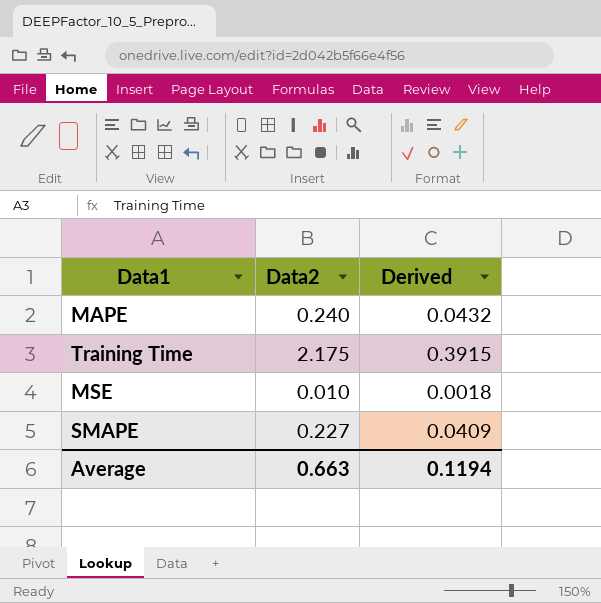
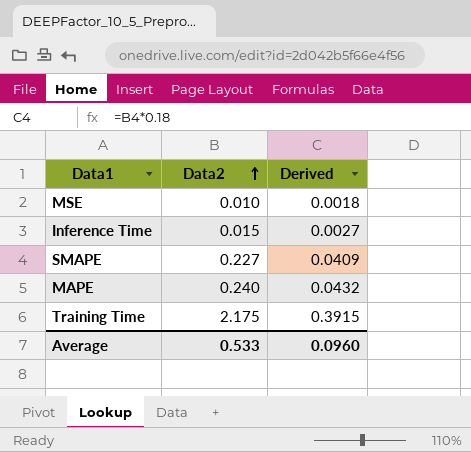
row order: none -> Data2 ascending
row Inference Time: none -> 0.015 | 0.0027
Average | Data2: 0.663 -> 0.533
Average | Derived: 0.1194 -> 0.0960

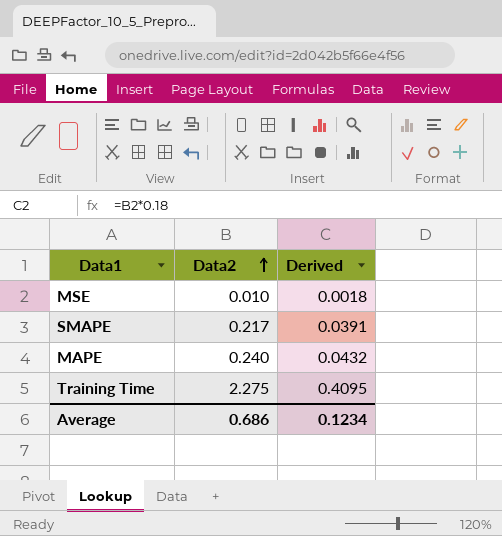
row Inference Time: 0.015 | 0.0027 -> none
SMAPE | Data2: 0.227 -> 0.217
SMAPE | Derived: 0.0409 -> 0.0391
Training Time | Data2: 2.175 -> 2.275
Training Time | Derived: 0.3915 -> 0.4095
Average | Data2: 0.533 -> 0.686
Average | Derived: 0.0960 -> 0.1234

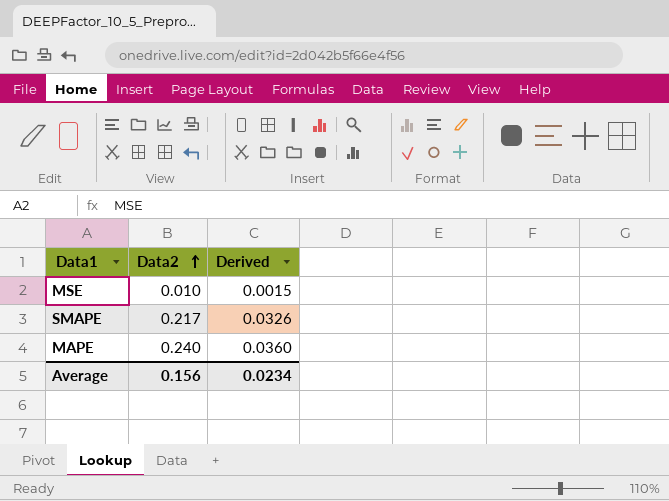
column Derived | formula: [Data2] * 0.18 -> [Data2] * 0.15
row Training Time: 2.275 | 0.4095 -> none
Average | Data2: 0.686 -> 0.156
Average | Derived: 0.1234 -> 0.0234

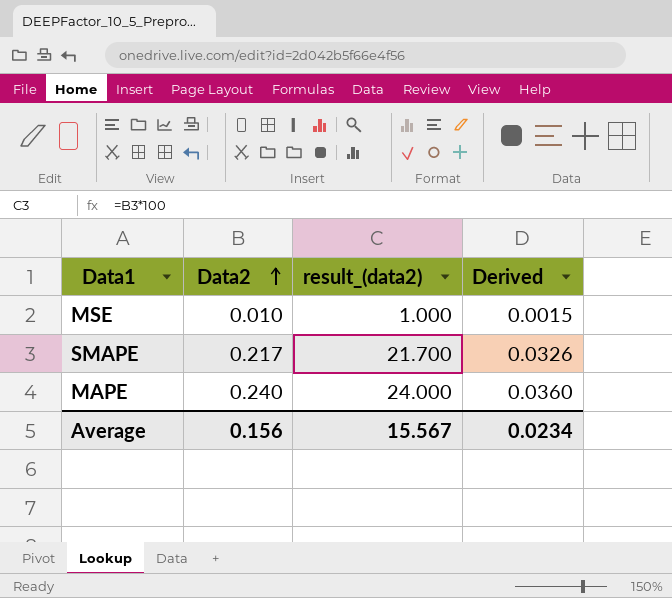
column result_(data2) | formula: none -> [Data2] * 100

